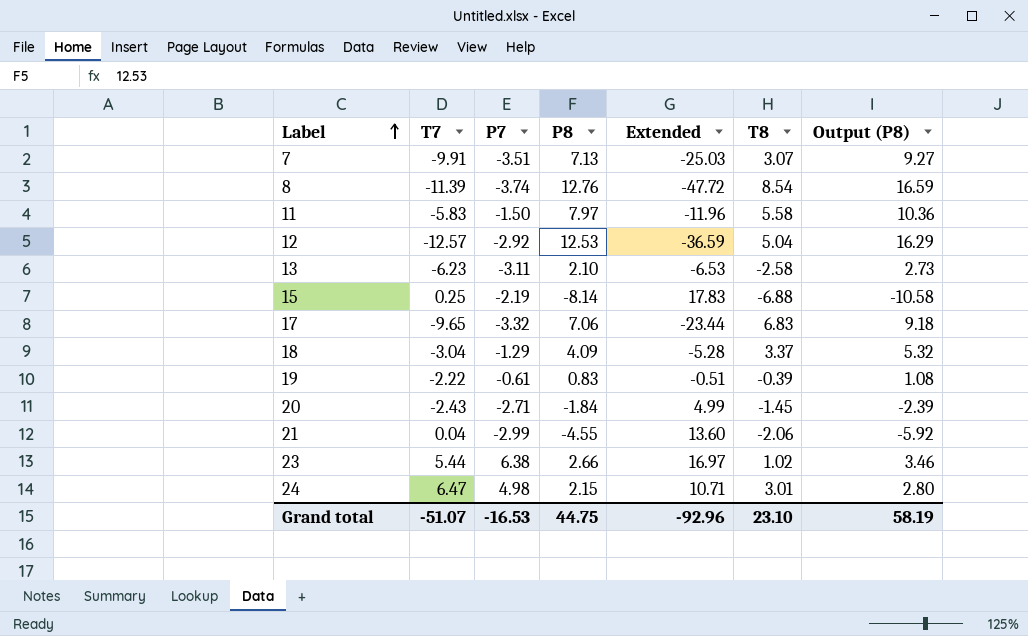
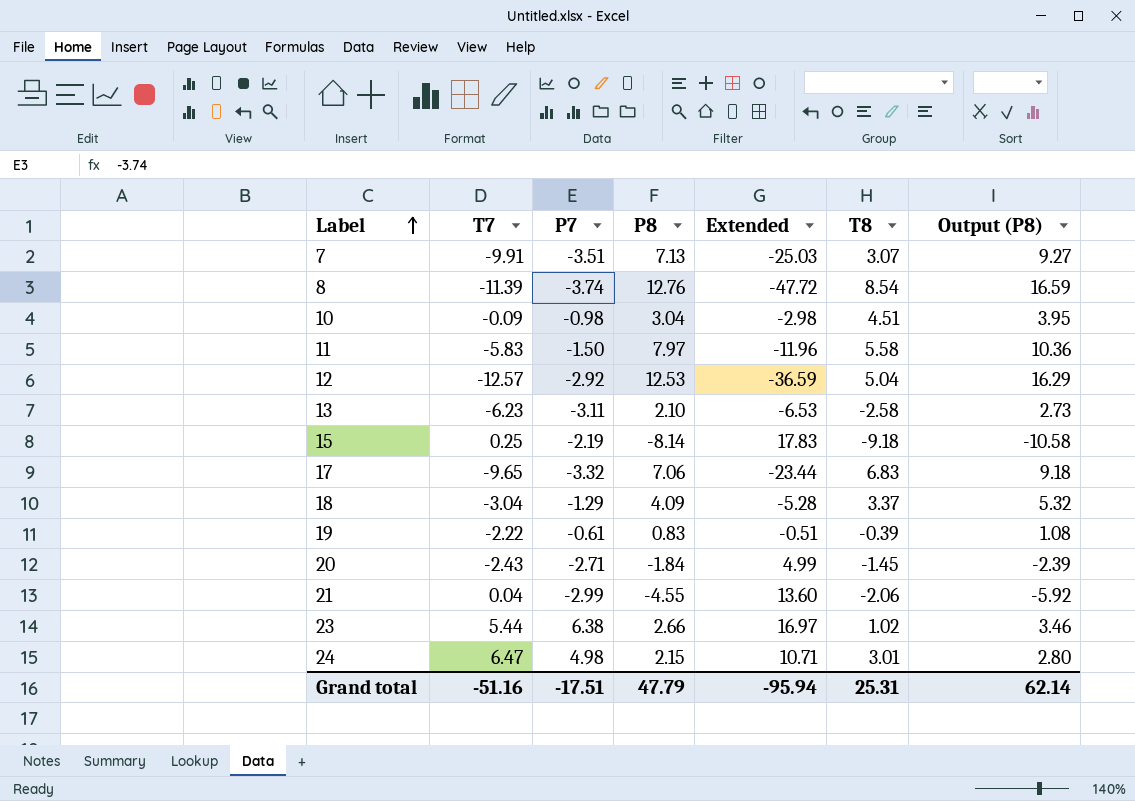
row 10: none -> -0.09 | -0.98 | 3.04 | -2.98 | 4.51 | 3.95
15 | T8: -6.88 -> -9.18
Grand total | T7: -51.07 -> -51.16
Grand total | P7: -16.53 -> -17.51
Grand total | P8: 44.75 -> 47.79
Grand total | Extended: -92.96 -> -95.94
Grand total | T8: 23.10 -> 25.31
Grand total | Output (P8): 58.19 -> 62.14

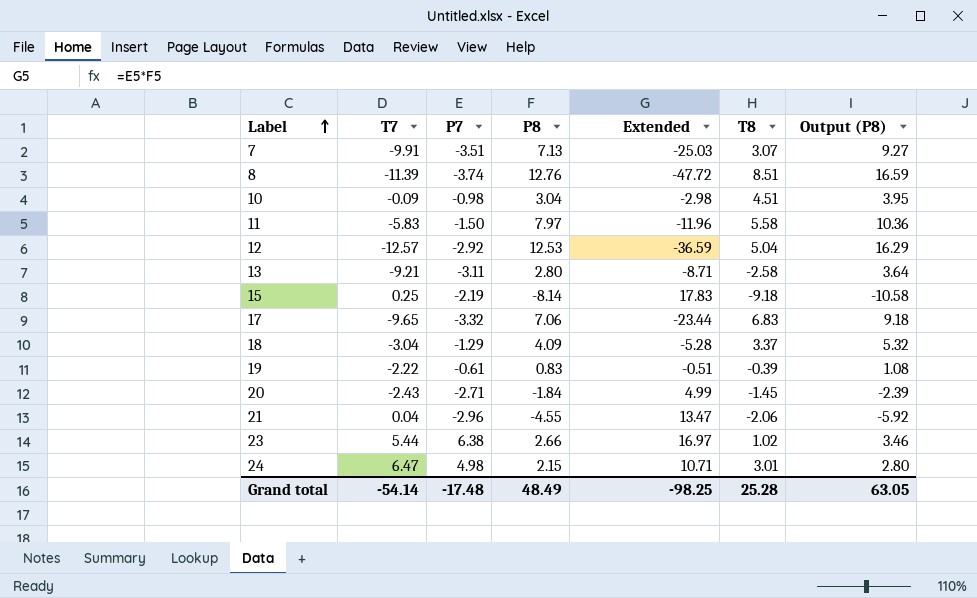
8 | T8: 8.54 -> 8.51
13 | T7: -6.23 -> -9.21
13 | P8: 2.10 -> 2.80
13 | Extended: -6.53 -> -8.71
13 | Output (P8): 2.73 -> 3.64
21 | P7: -2.99 -> -2.96
21 | Extended: 13.60 -> 13.47
Grand total | T7: -51.16 -> -54.14
Grand total | P7: -17.51 -> -17.48
Grand total | P8: 47.79 -> 48.49
Grand total | Extended: -95.94 -> -98.25
Grand total | T8: 25.31 -> 25.28
Grand total | Output (P8): 62.14 -> 63.05

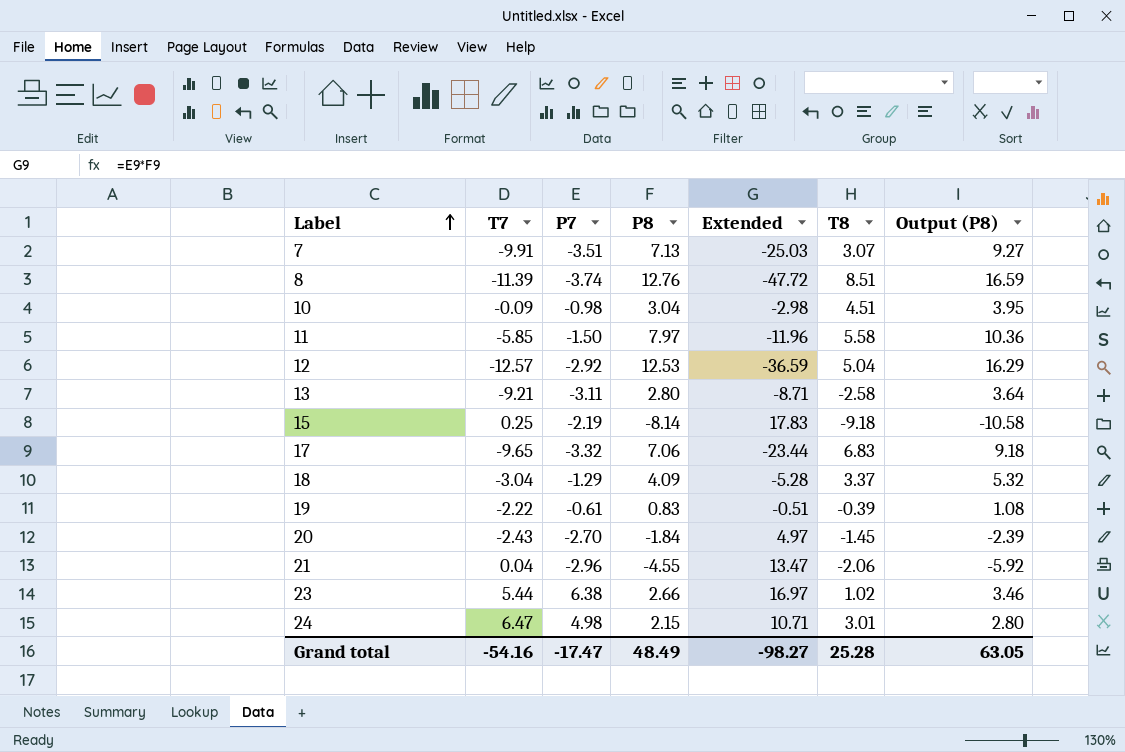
11 | T7: -5.83 -> -5.85
20 | P7: -2.71 -> -2.70
20 | Extended: 4.99 -> 4.97
Grand total | T7: -54.14 -> -54.16
Grand total | P7: -17.48 -> -17.47
Grand total | Extended: -98.25 -> -98.27

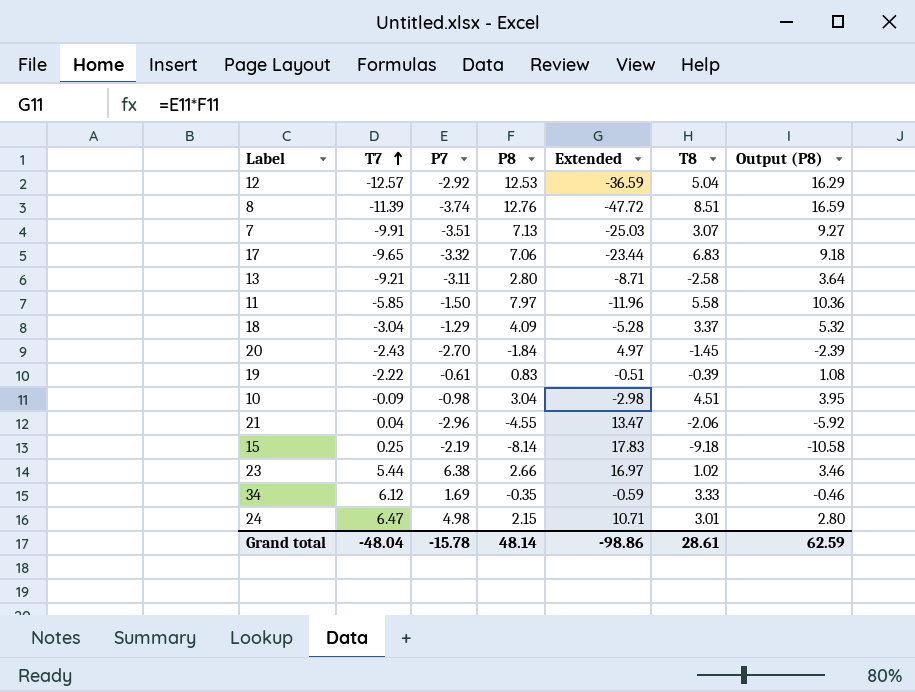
row order: Label ascending -> T7 ascending
row 34: none -> 6.12 | 1.69 | -0.35 | -0.59 | 3.33 | -0.46
Grand total | T7: -54.16 -> -48.04
Grand total | P7: -17.47 -> -15.78
Grand total | P8: 48.49 -> 48.14
Grand total | Extended: -98.27 -> -98.86
Grand total | T8: 25.28 -> 28.61
Grand total | Output (P8): 63.05 -> 62.59

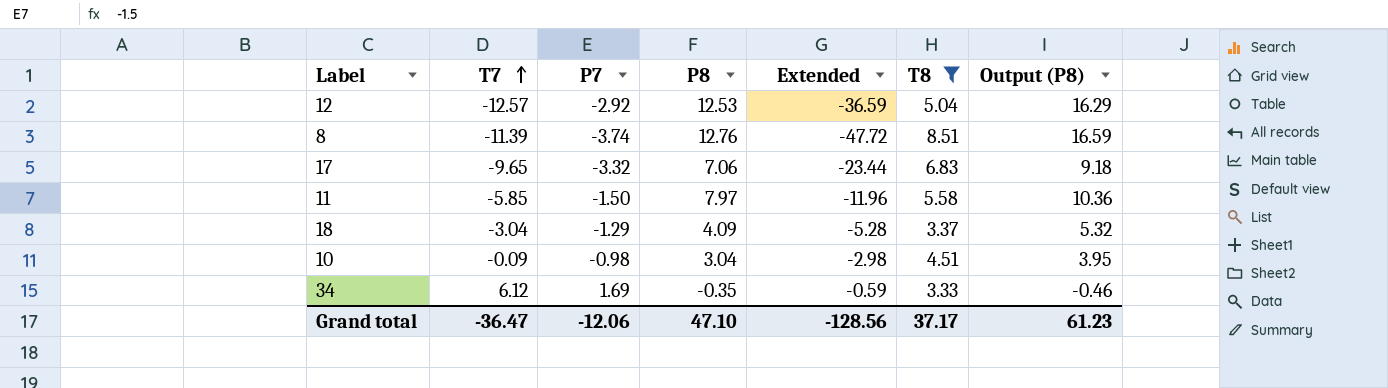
filter: none -> T8 >= 3.33
Grand total | T7: -48.04 -> -36.47
Grand total | P7: -15.78 -> -12.06
Grand total | P8: 48.14 -> 47.10
Grand total | Extended: -98.86 -> -128.56
Grand total | T8: 28.61 -> 37.17
Grand total | Output (P8): 62.59 -> 61.23

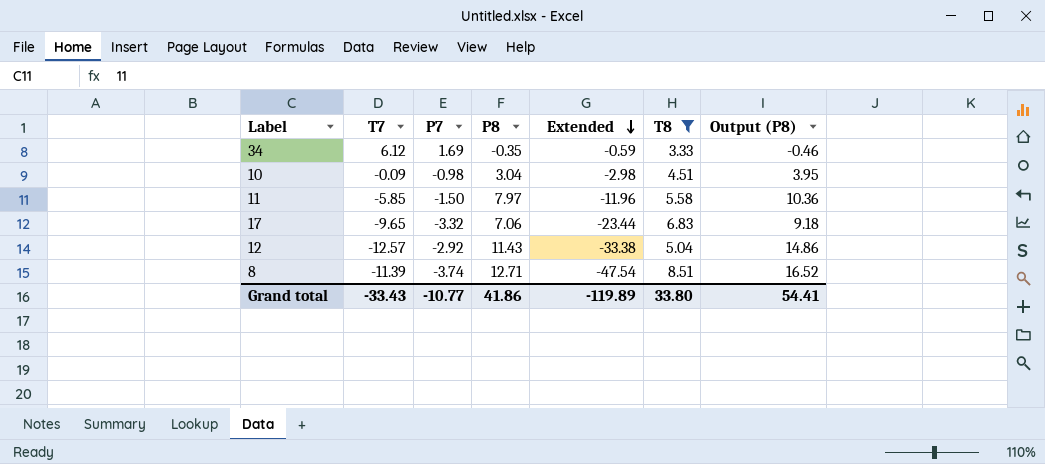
row order: T7 ascending -> Extended descending
row 18: -3.04 | -1.29 | 4.09 | -5.28 | 3.37 | 5.32 -> none
12 | P8: 12.53 -> 11.43
12 | Extended: -36.59 -> -33.38
12 | Output (P8): 16.29 -> 14.86
8 | P8: 12.76 -> 12.71
8 | Extended: -47.72 -> -47.54
8 | Output (P8): 16.59 -> 16.52
Grand total | T7: -36.47 -> -33.43
Grand total | P7: -12.06 -> -10.77
Grand total | P8: 47.10 -> 41.86
Grand total | Extended: -128.56 -> -119.89
Grand total | T8: 37.17 -> 33.80
Grand total | Output (P8): 61.23 -> 54.41

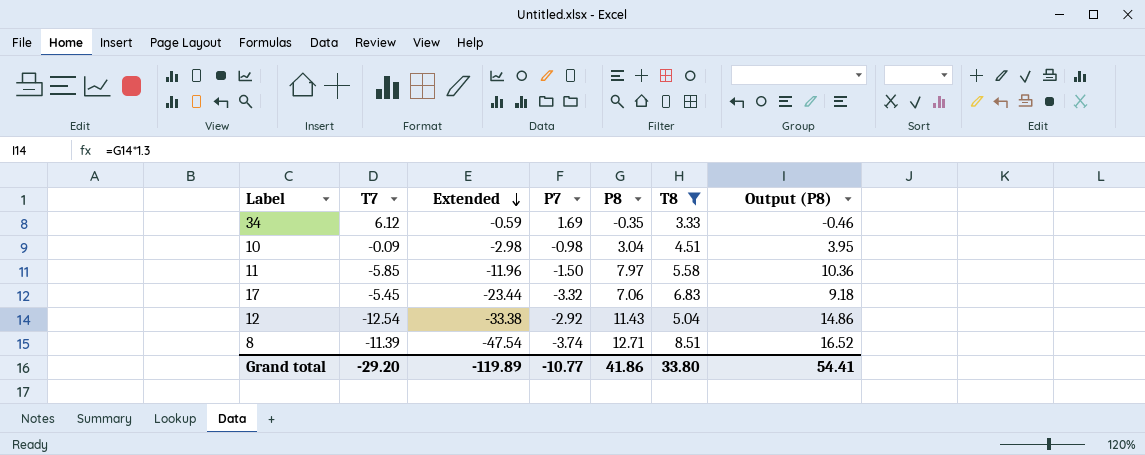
column Extended | position: 5 -> 3
17 | T7: -9.65 -> -5.45
12 | T7: -12.57 -> -12.54
Grand total | T7: -33.43 -> -29.20

